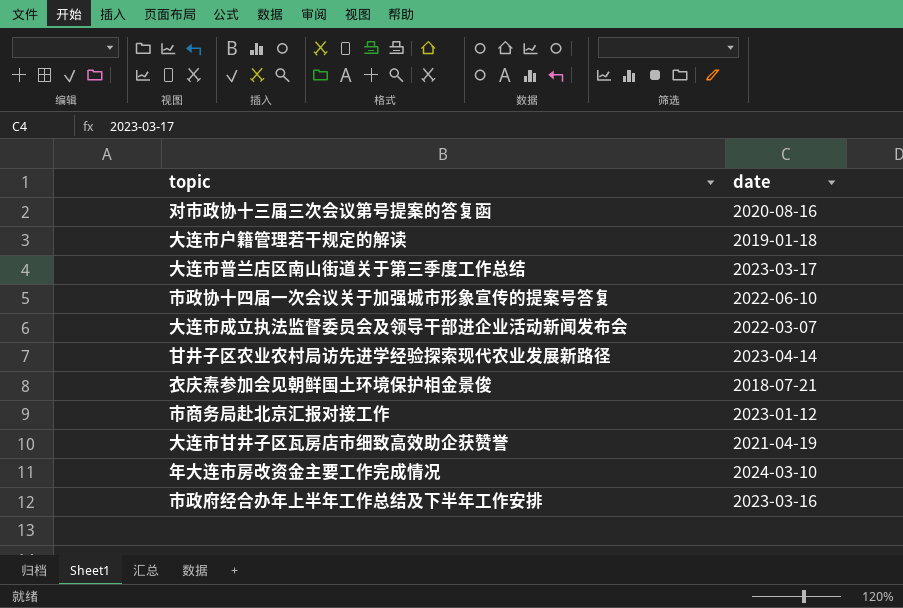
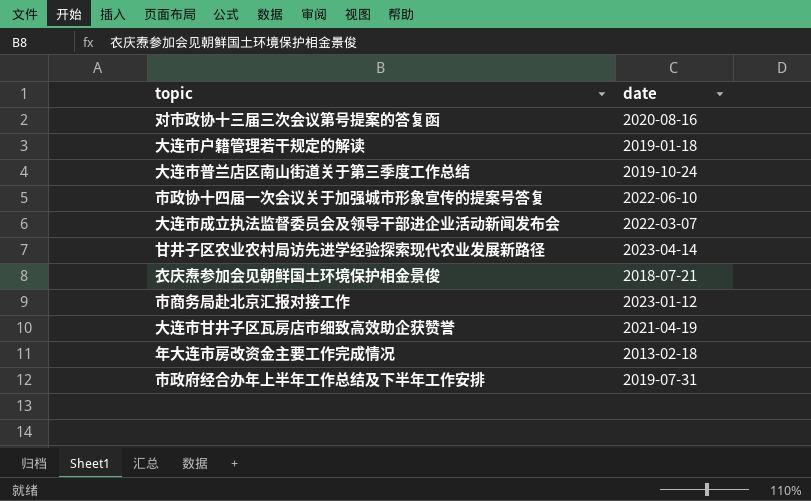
大连市普兰店区南山街道关于第三季度工作总结 | date: 2023-03-17 -> 2019-10-24
年大连市房改资金主要工作完成情况 | date: 2024-03-10 -> 2013-02-18
市政府经合办年上半年工作总结及下半年工作安排 | date: 2023-03-16 -> 2019-07-31

